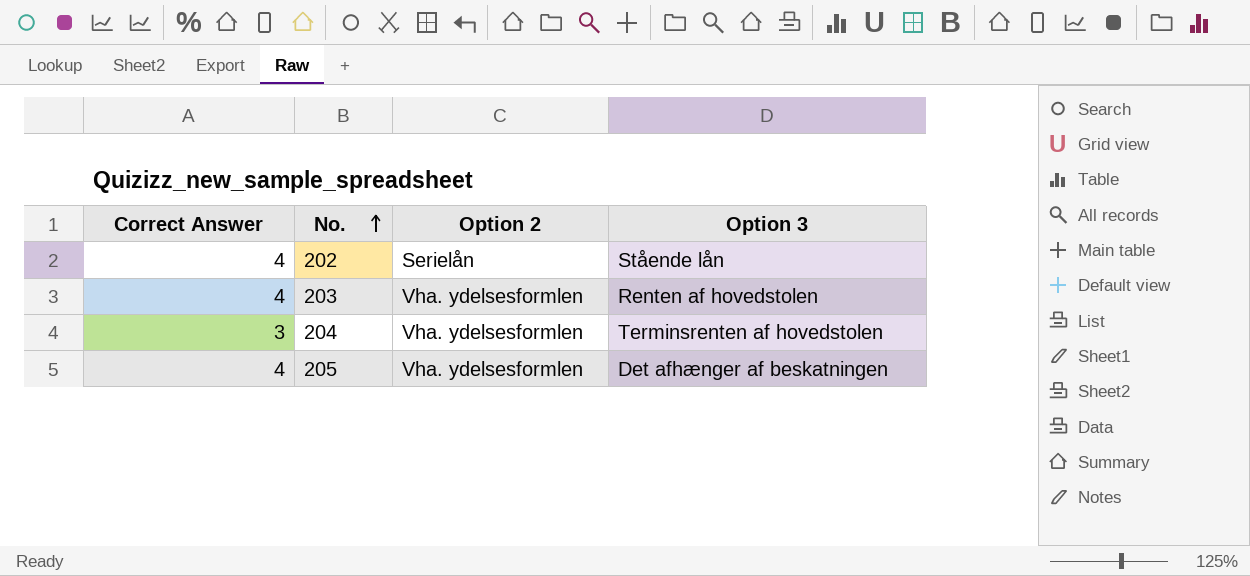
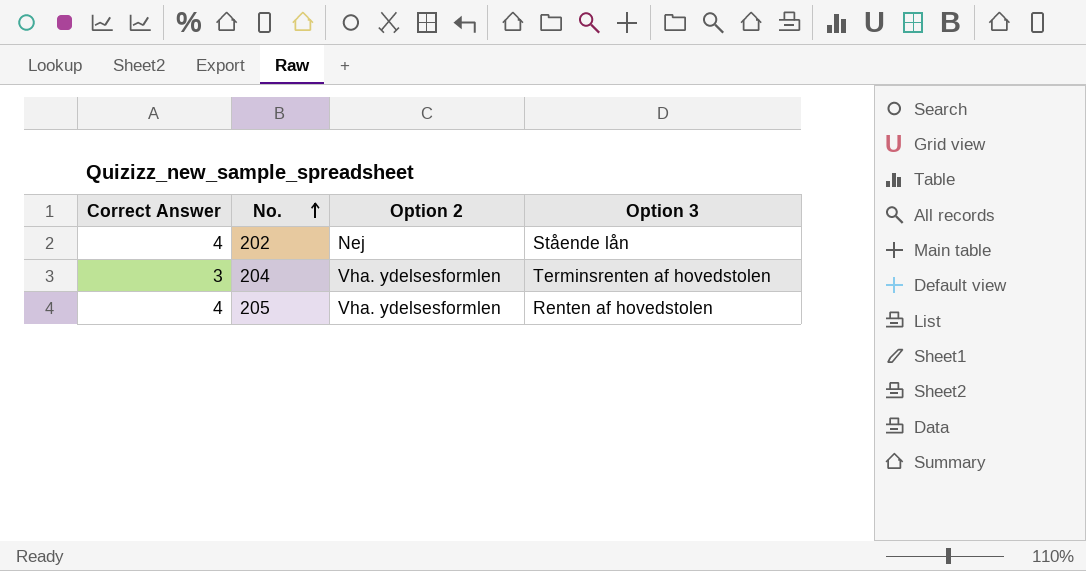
row 203: 4 | Vha. ydelsesformlen | Renten af hovedstolen -> none
202 | Option 2: Serielån -> Nej
205 | Option 3: Det afhænger af beskatningen -> Renten af hovedstolen

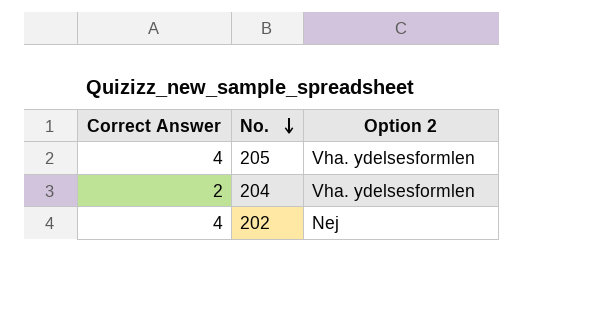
row order: No. ascending -> No. descending
column Option 3 | position: 4 -> none
204 | Correct Answer: 3 -> 2

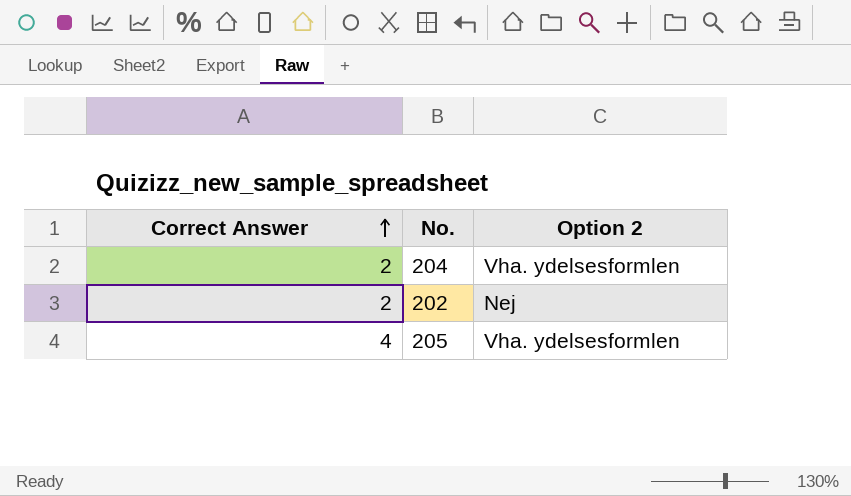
row order: No. descending -> Correct Answer ascending
202 | Correct Answer: 4 -> 2

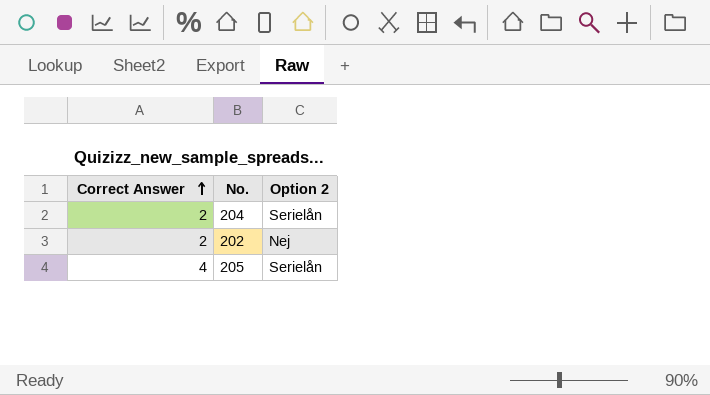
204 | Option 2: Vha. ydelsesformlen -> Serielån
205 | Option 2: Vha. ydelsesformlen -> Serielån

